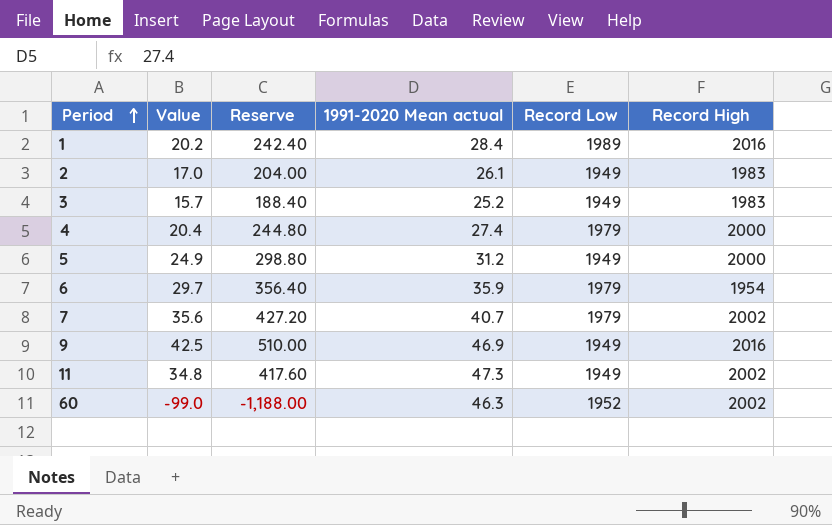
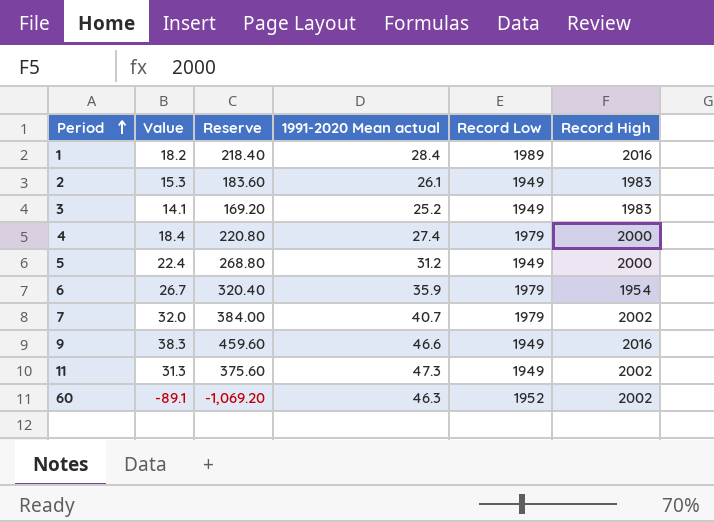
1 | Value: 20.2 -> 18.2
1 | Reserve: 242.40 -> 218.40
2 | Value: 17.0 -> 15.3
2 | Reserve: 204.00 -> 183.60
3 | Value: 15.7 -> 14.1
3 | Reserve: 188.40 -> 169.20
4 | Value: 20.4 -> 18.4
4 | Reserve: 244.80 -> 220.80
5 | Value: 24.9 -> 22.4
5 | Reserve: 298.80 -> 268.80
6 | Value: 29.7 -> 26.7
6 | Reserve: 356.40 -> 320.40
7 | Value: 35.6 -> 32.0
7 | Reserve: 427.20 -> 384.00
9 | Value: 42.5 -> 38.3
9 | Reserve: 510.00 -> 459.60
9 | 1991-2020 Mean actual: 46.9 -> 46.6
11 | Value: 34.8 -> 31.3
11 | Reserve: 417.60 -> 375.60
60 | Value: -99.0 -> -89.1
60 | Reserve: -1,188.00 -> -1,069.20

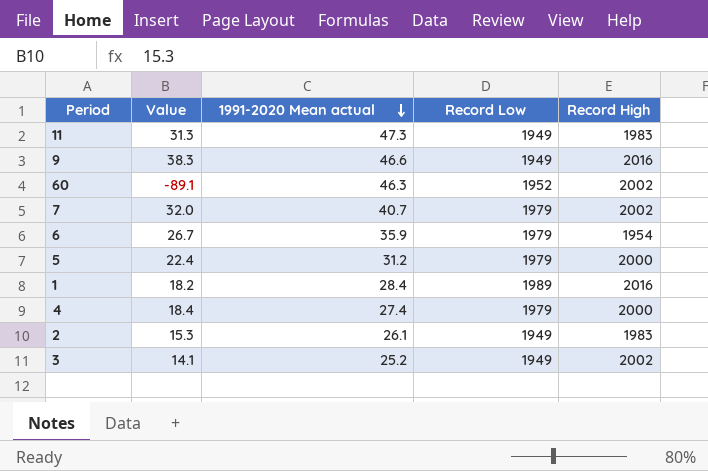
row order: Period ascending -> 1991-2020 Mean actual descending
column Reserve | formula: [Value] * 12 -> none
11 | Record High: 2002 -> 1983
5 | Record Low: 1949 -> 1979
3 | Record High: 1983 -> 2002

